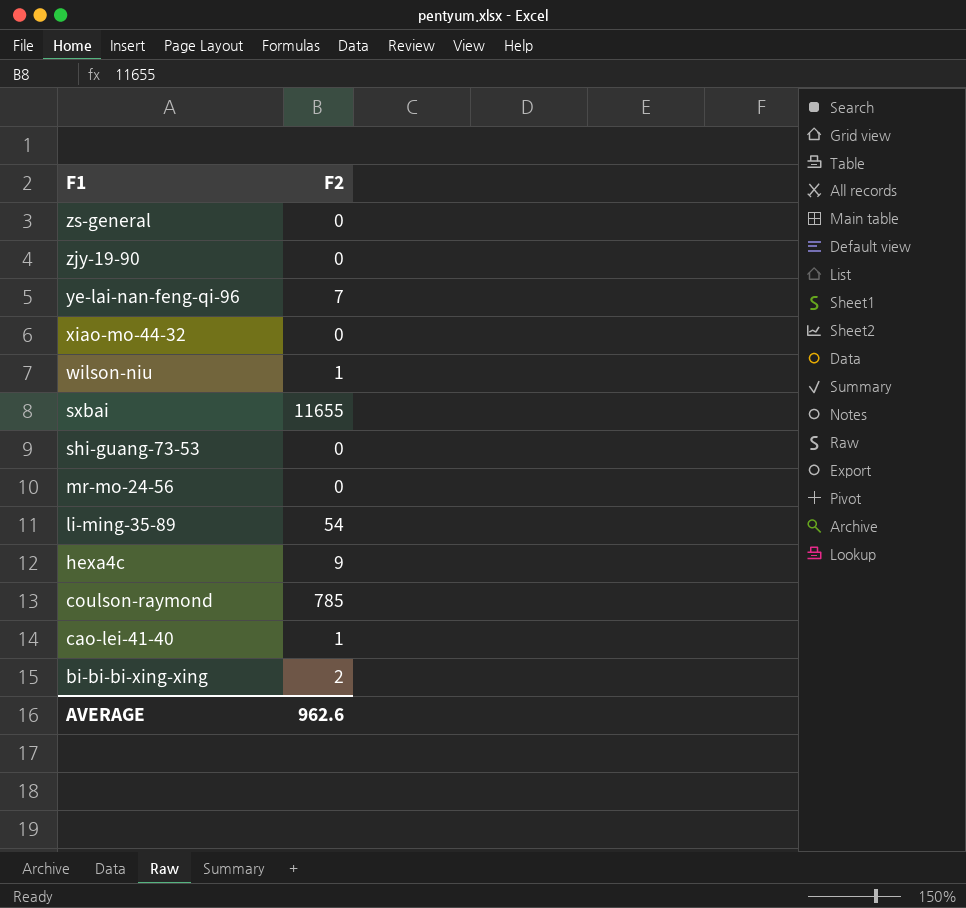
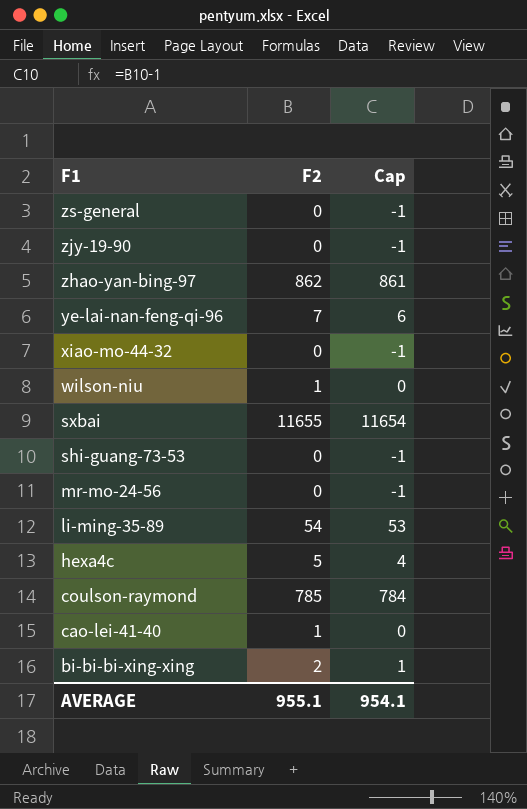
column Cap | formula: none -> [F2] - 1
row zhao-yan-bing-97: none -> 862 | 861
hexa4c | F2: 9 -> 5
AVERAGE | F2: 962.6 -> 955.1

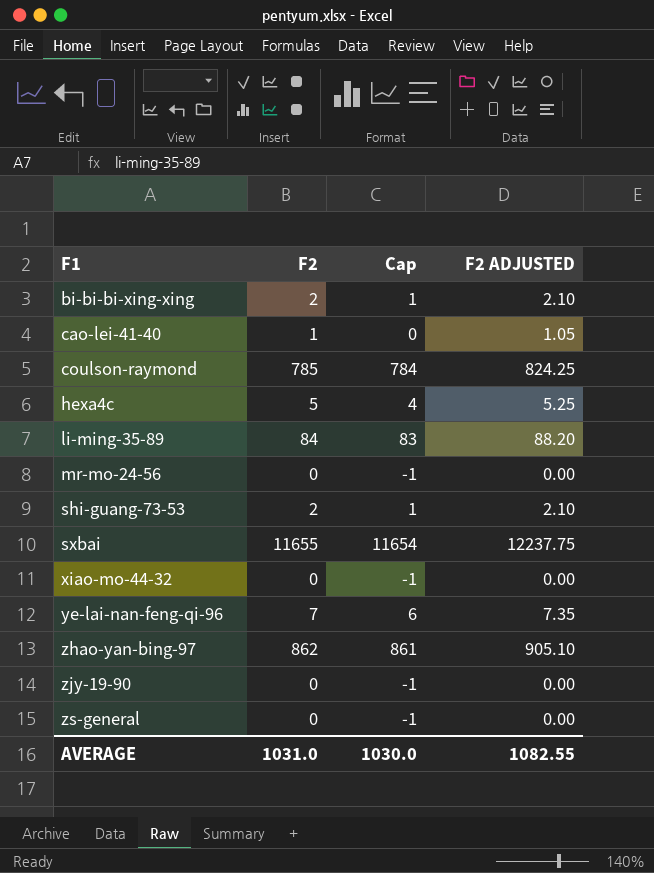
row order: F1 descending -> F1 ascending
column F2 ADJUSTED | formula: none -> [F2] * 1.05
row wilson-niu: 1 | 0 -> none
li-ming-35-89 | F2: 54 -> 84
li-ming-35-89 | Cap: 53 -> 83
shi-guang-73-53 | F2: 0 -> 2
shi-guang-73-53 | Cap: -1 -> 1
AVERAGE | F2: 955.1 -> 1031.0
AVERAGE | Cap: 954.1 -> 1030.0

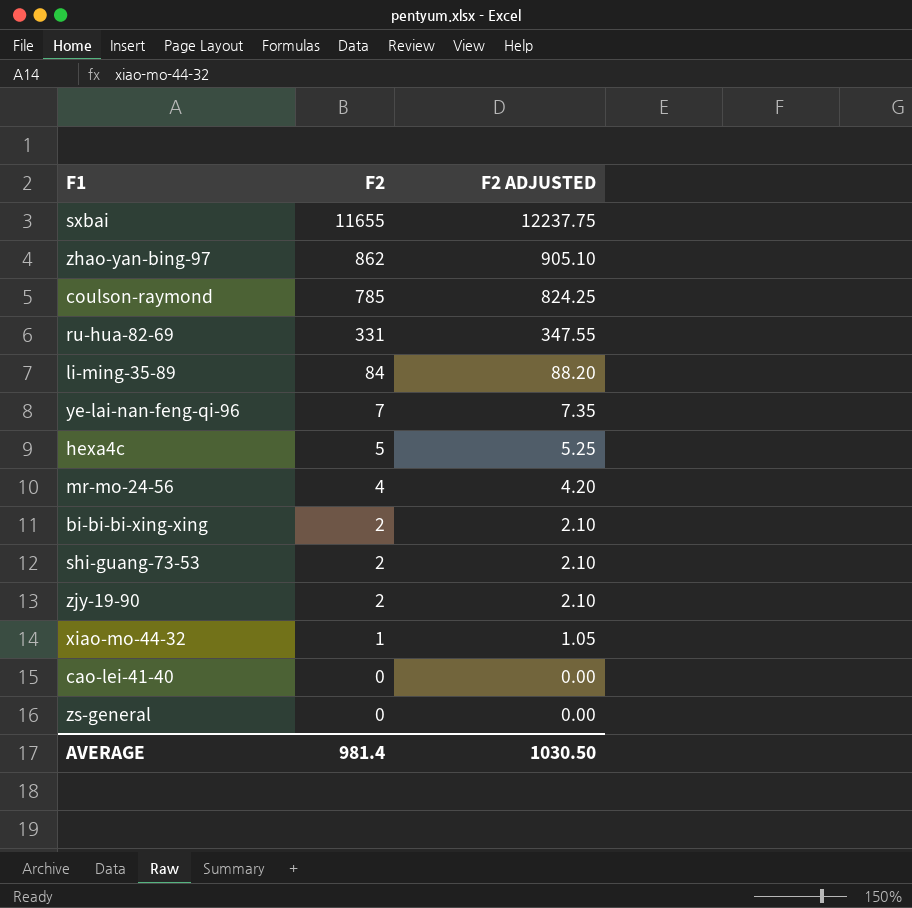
row order: F1 ascending -> F2 descending
column Cap | formula: [F2] - 1 -> none
row ru-hua-82-69: none -> 331 | 347.55
mr-mo-24-56 | F2: 0 -> 4
mr-mo-24-56 | F2 ADJUSTED: 0.00 -> 4.20
zjy-19-90 | F2: 0 -> 2
zjy-19-90 | F2 ADJUSTED: 0.00 -> 2.10
xiao-mo-44-32 | F2: 0 -> 1
xiao-mo-44-32 | F2 ADJUSTED: 0.00 -> 1.05
cao-lei-41-40 | F2: 1 -> 0
cao-lei-41-40 | F2 ADJUSTED: 1.05 -> 0.00
AVERAGE | F2: 1031.0 -> 981.4
AVERAGE | F2 ADJUSTED: 1082.55 -> 1030.50

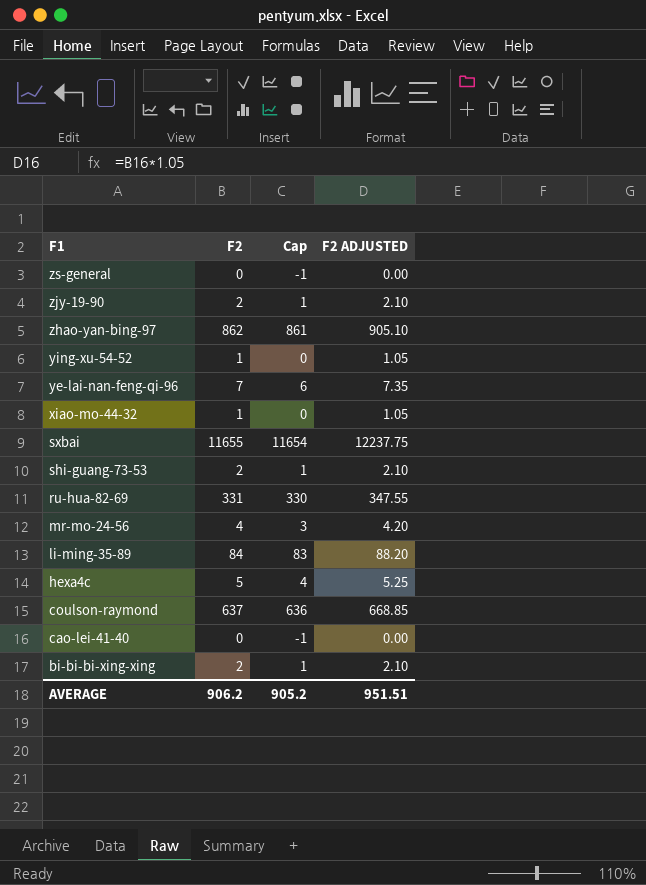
row order: F2 descending -> F1 descending
column Cap | formula: none -> [F2] - 1
row ying-xu-54-52: none -> 1 | 0 | 1.05
coulson-raymond | F2: 785 -> 637
coulson-raymond | F2 ADJUSTED: 824.25 -> 668.85
AVERAGE | F2: 981.4 -> 906.2
AVERAGE | F2 ADJUSTED: 1030.50 -> 951.51

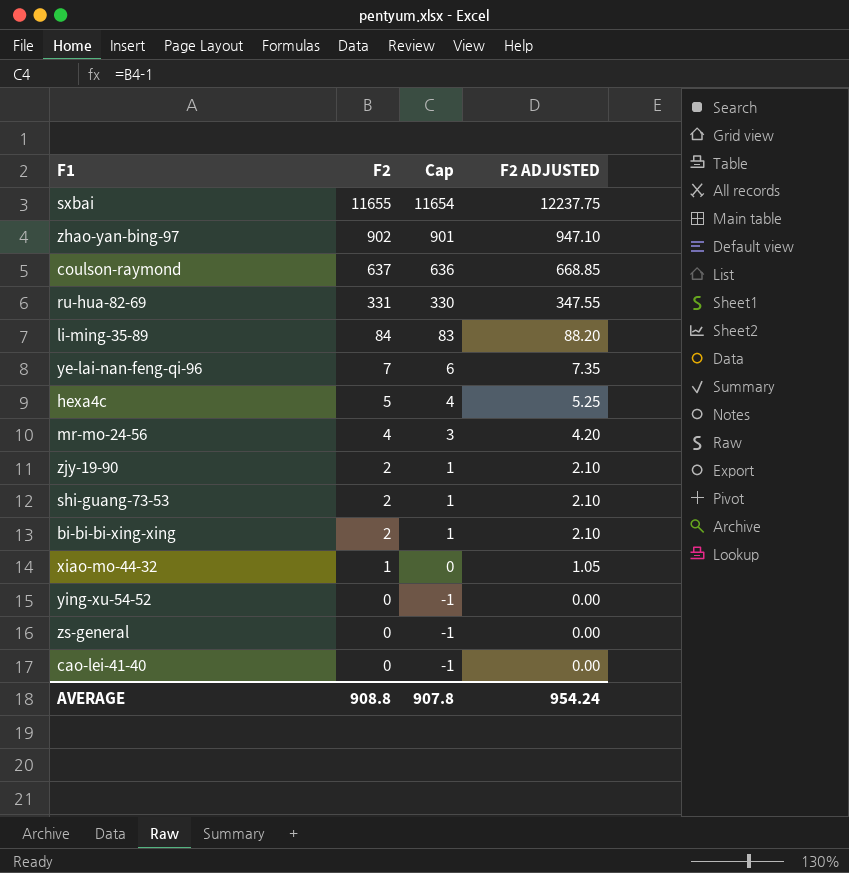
row order: F1 descending -> F2 descending
zhao-yan-bing-97 | F2: 862 -> 902
zhao-yan-bing-97 | Cap: 861 -> 901
zhao-yan-bing-97 | F2 ADJUSTED: 905.10 -> 947.10
ying-xu-54-52 | F2: 1 -> 0
ying-xu-54-52 | Cap: 0 -> -1
ying-xu-54-52 | F2 ADJUSTED: 1.05 -> 0.00
AVERAGE | F2: 906.2 -> 908.8
AVERAGE | Cap: 905.2 -> 907.8
AVERAGE | F2 ADJUSTED: 951.51 -> 954.24

